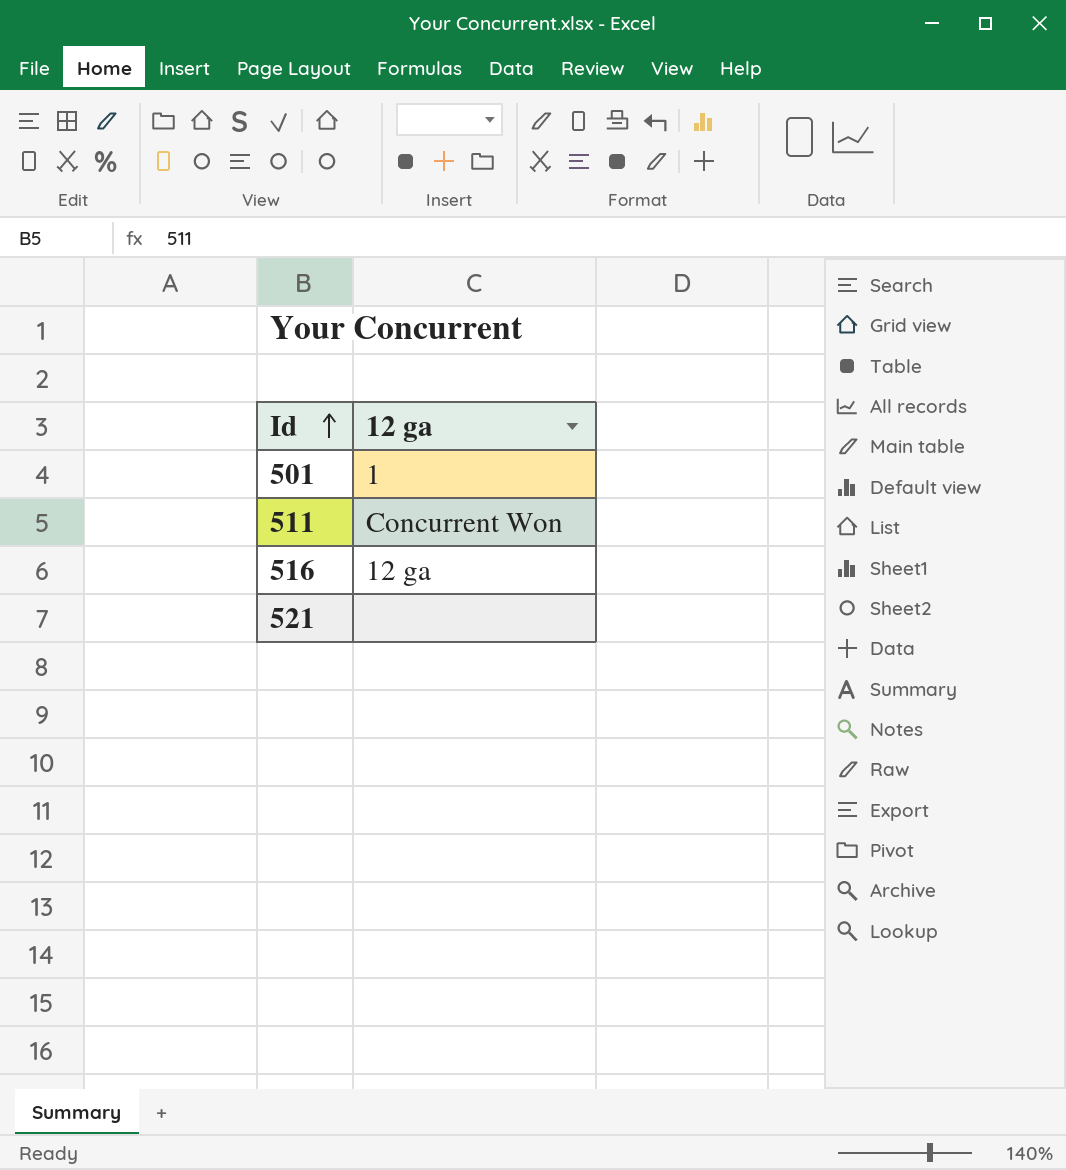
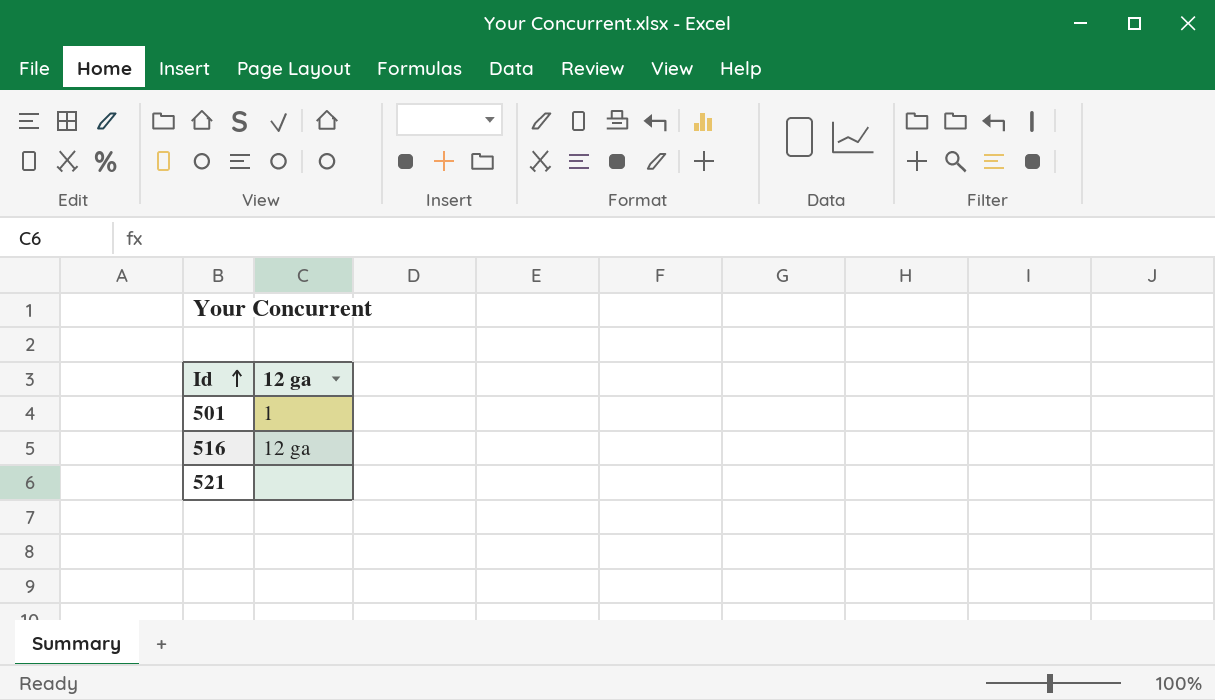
row 511: Concurrent Won -> none

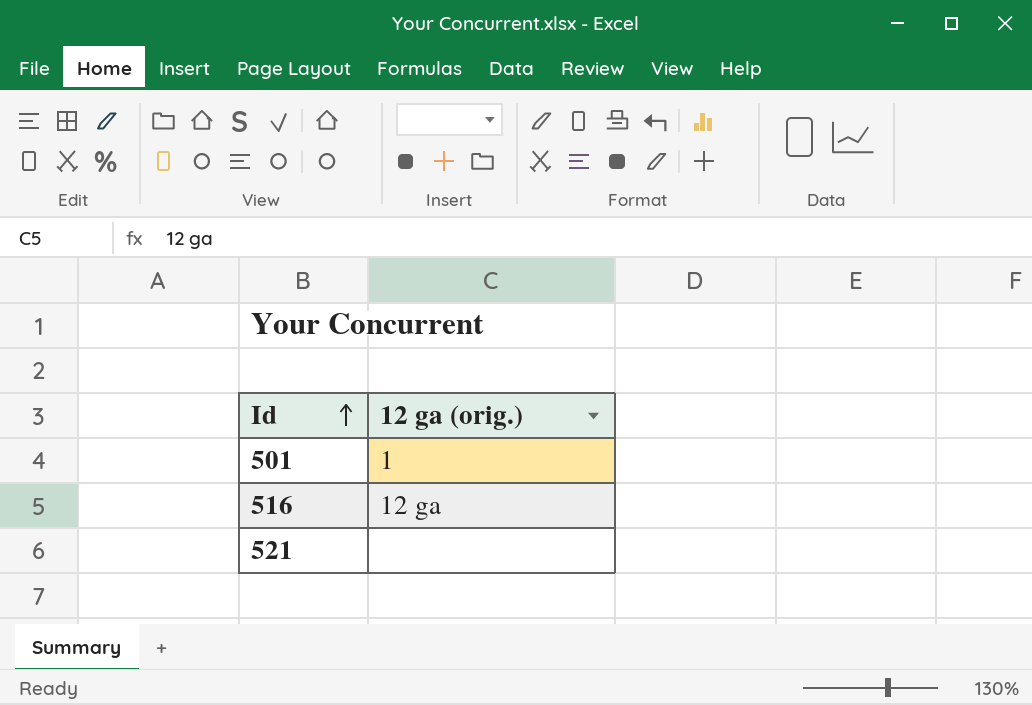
column name: 12 ga -> 12 ga (orig.)

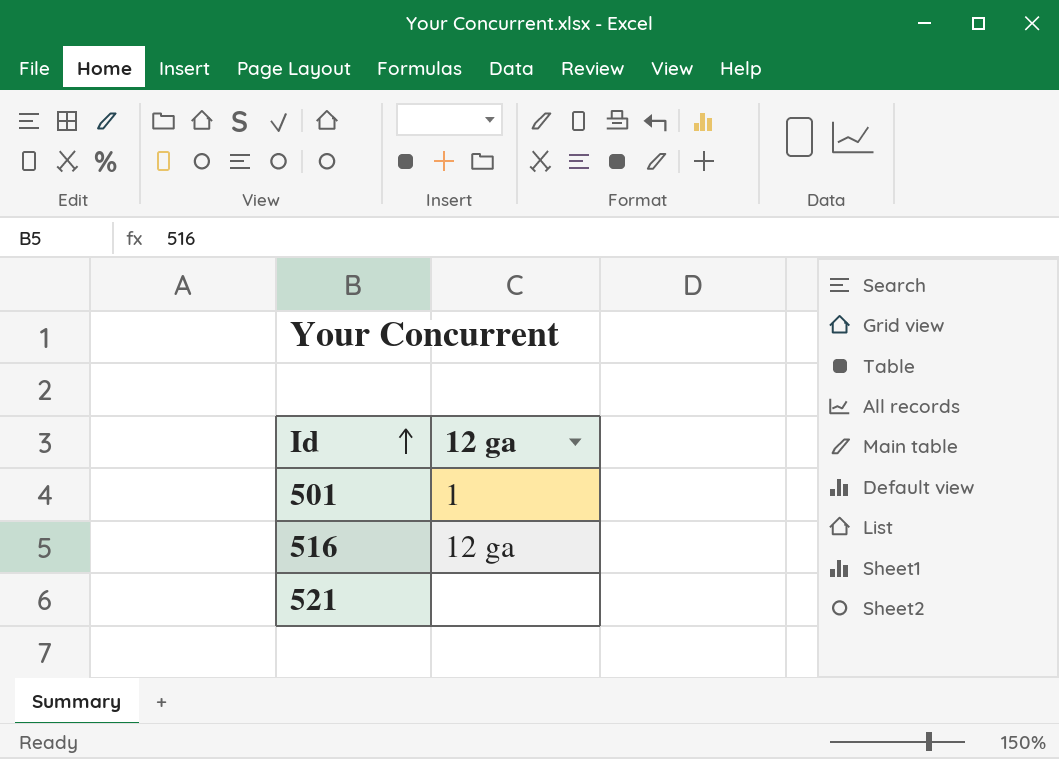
column name: 12 ga (orig.) -> 12 ga

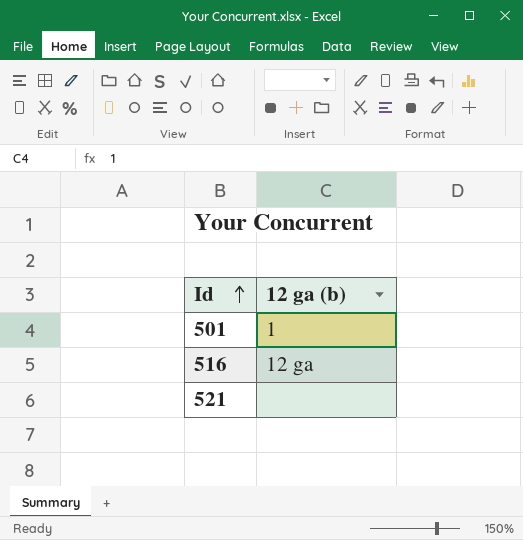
column name: 12 ga -> 12 ga (b)

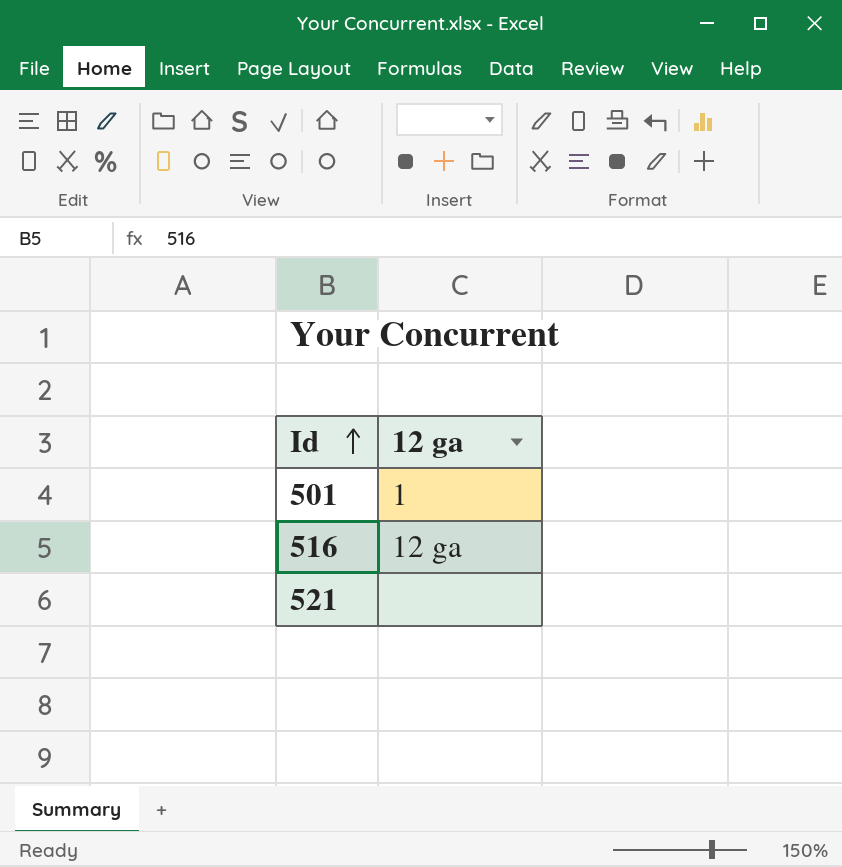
column name: 12 ga (b) -> 12 ga

